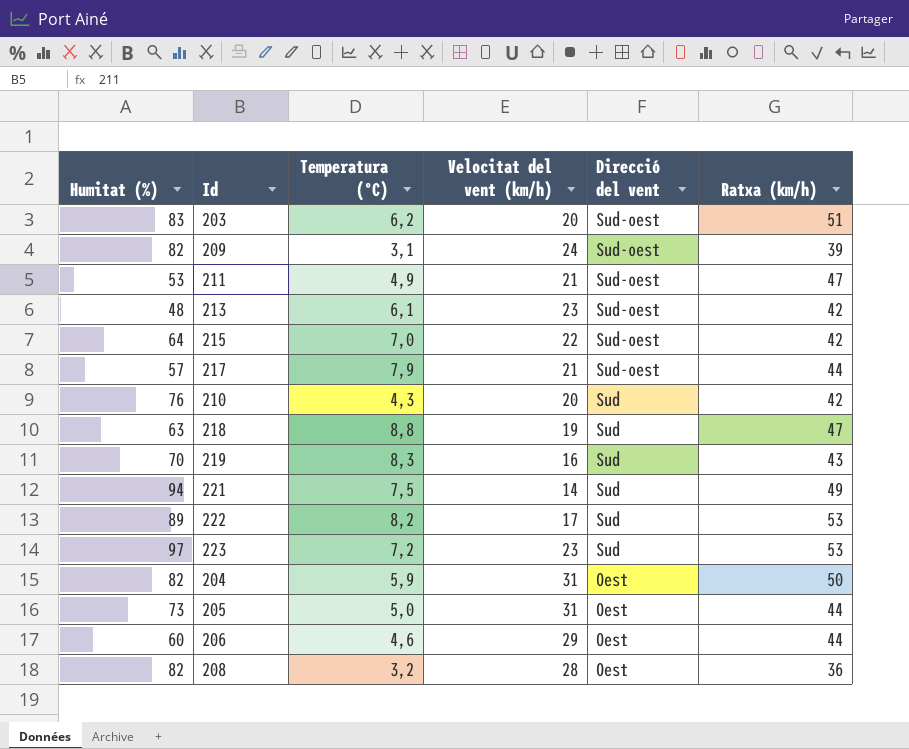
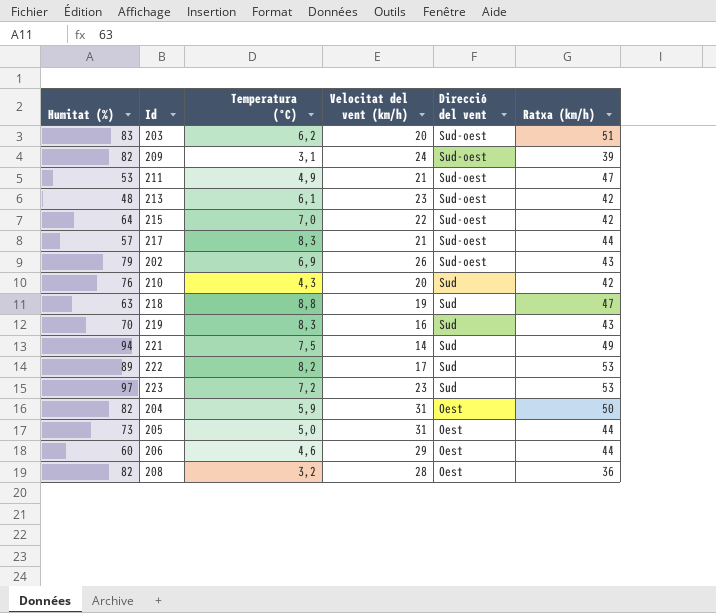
217 | Temperatura (ºC): 7,9 -> 8,3
row 202: none -> 79 | 6,9 | 26 | Sud-oest | 43

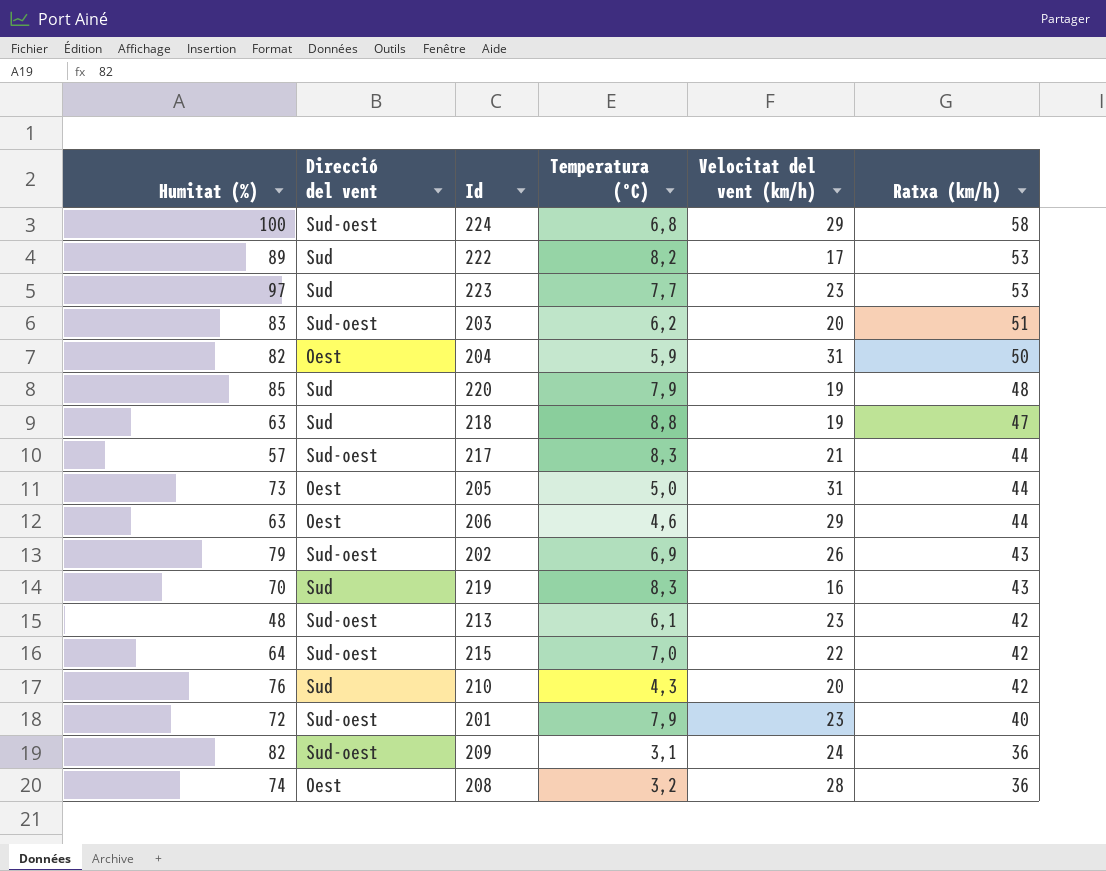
row order: Direcció del vent descending -> Ratxa (km/h) descending
column Direcció del vent | position: 5 -> 2
row 211: 53 | 4,9 | 21 | Sud-oest | 47 -> none
row 221: 94 | 7,5 | 14 | Sud | 49 -> none
row 224: none -> 100 | Sud-oest | 6,8 | 29 | 58
223 | Temperatura (ºC): 7,2 -> 7,7
row 220: none -> 85 | Sud | 7,9 | 19 | 48
206 | Humitat (%): 60 -> 63
row 201: none -> 72 | Sud-oest | 7,9 | 23 | 40
209 | Ratxa (km/h): 39 -> 36
208 | Humitat (%): 82 -> 74

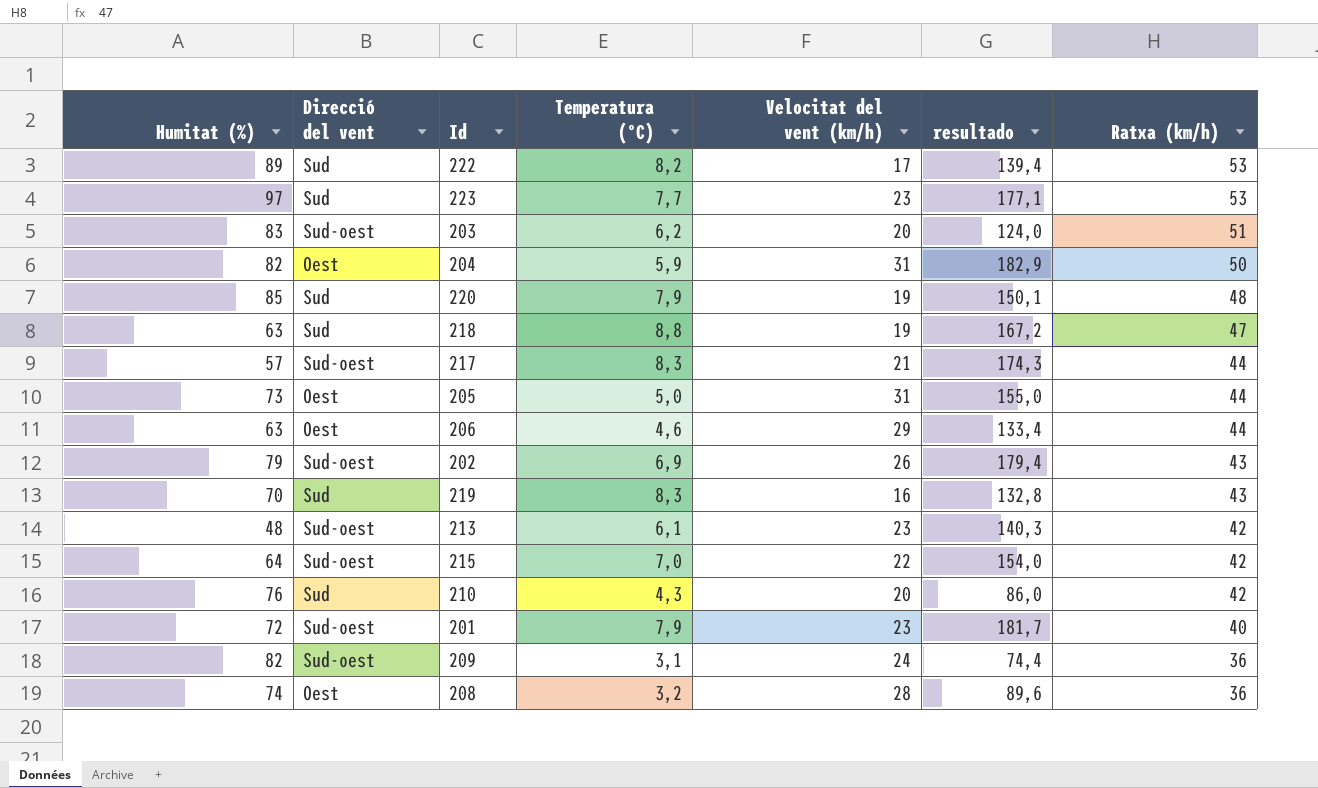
column resultado | formula: none -> [Temperatura (ºC)] * [Velocitat del vent (km/h)]
row 224: 100 | Sud-oest | 6,8 | 29 | 58 -> none

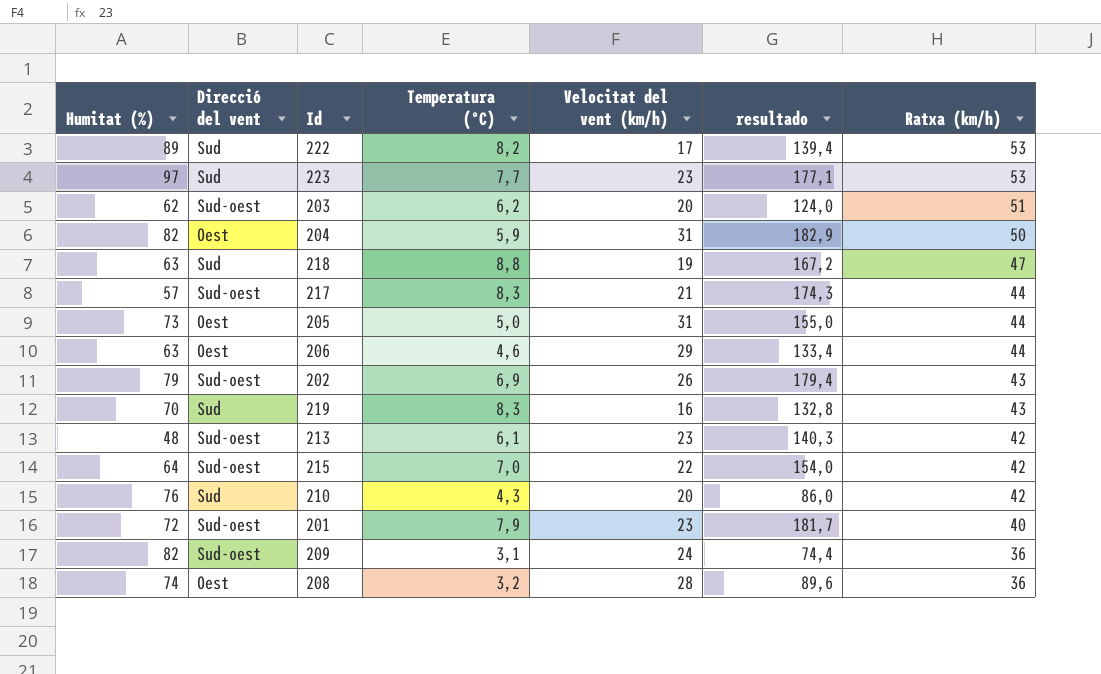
row 220: 85 | Sud | 7,9 | 19 | 150,1 | 48 -> none
203 | Humitat (%): 83 -> 62

